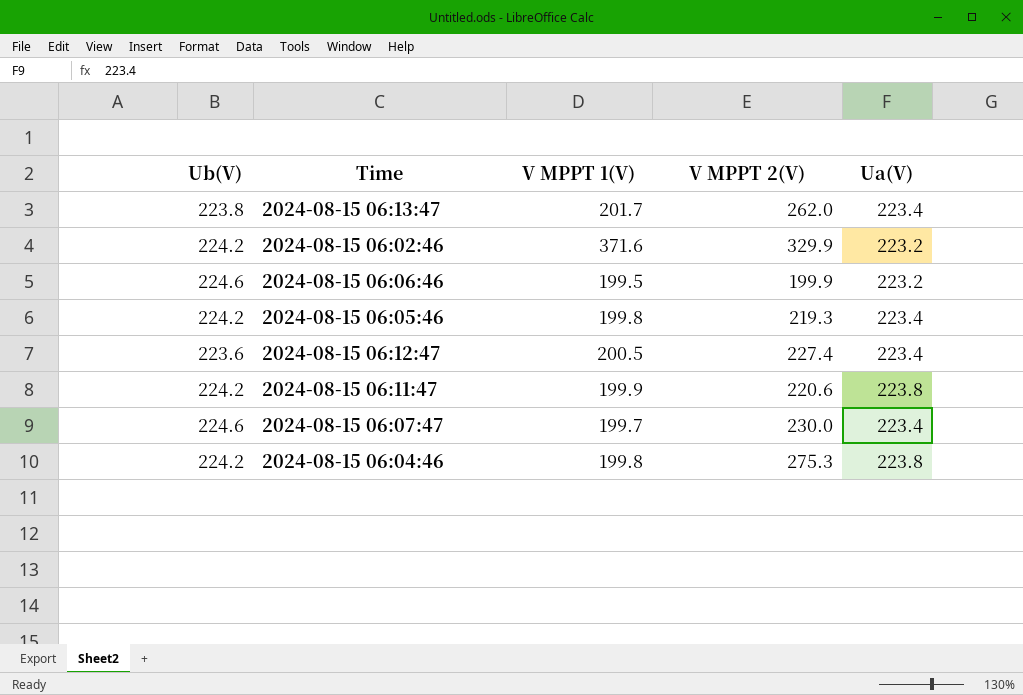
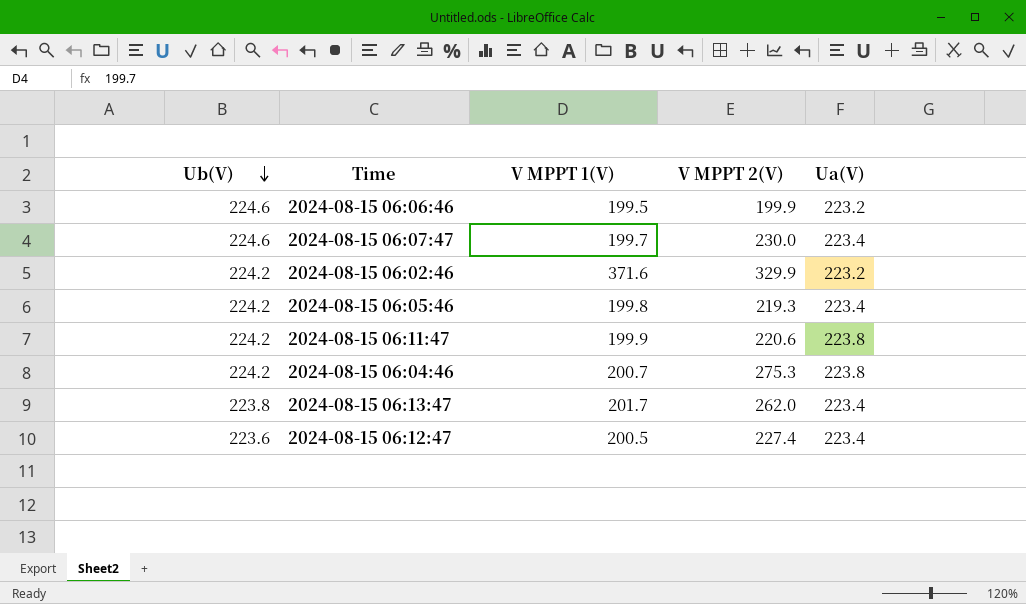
row order: none -> Ub(V) descending
2024-08-15 06:04:46 | V MPPT 1(V): 199.8 -> 200.7

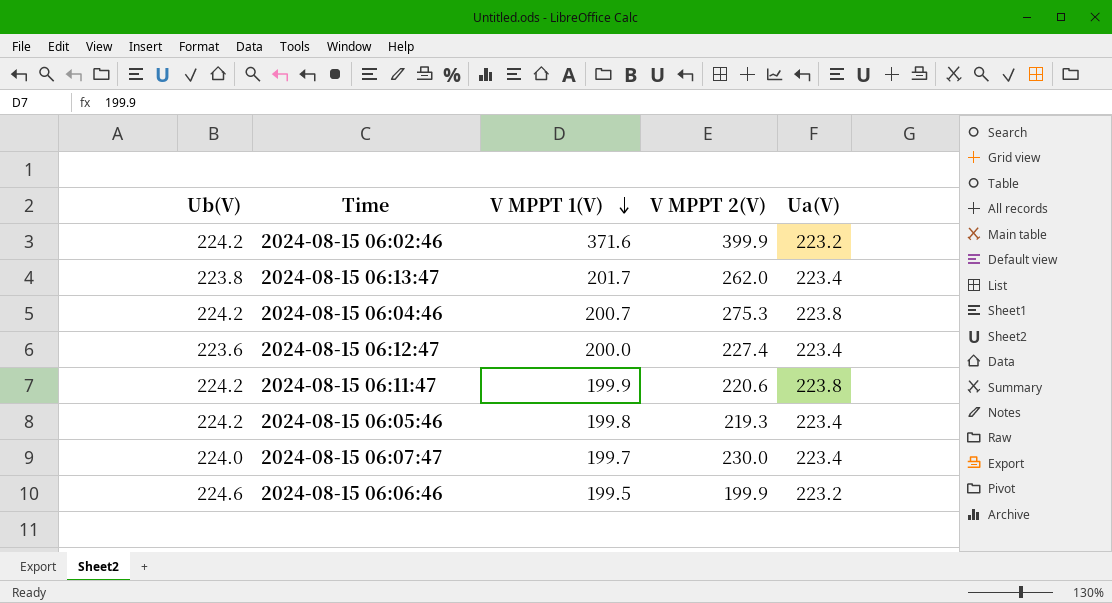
row order: Ub(V) descending -> V MPPT 1(V) descending
2024-08-15 06:02:46 | V MPPT 2(V): 329.9 -> 399.9
2024-08-15 06:12:47 | V MPPT 1(V): 200.5 -> 200.0
2024-08-15 06:07:47 | Ub(V): 224.6 -> 224.0

